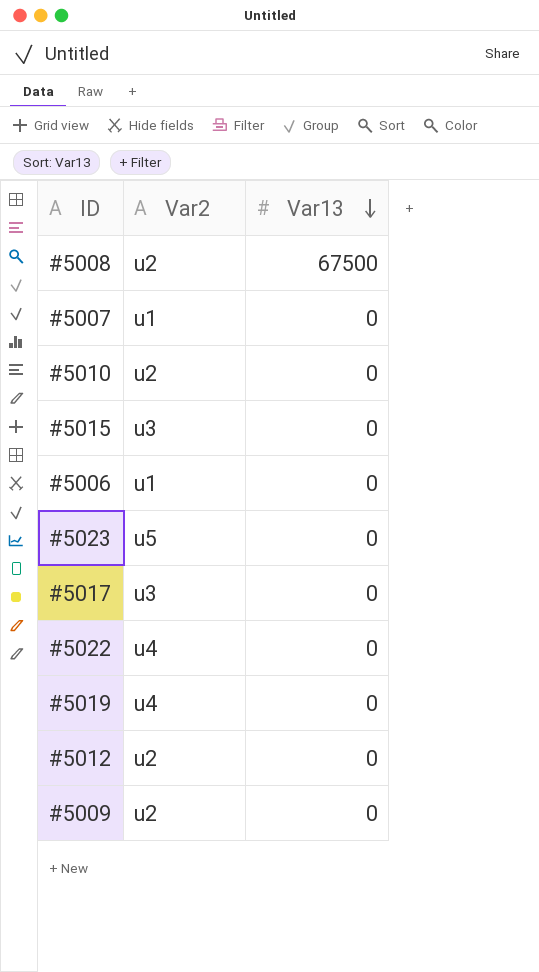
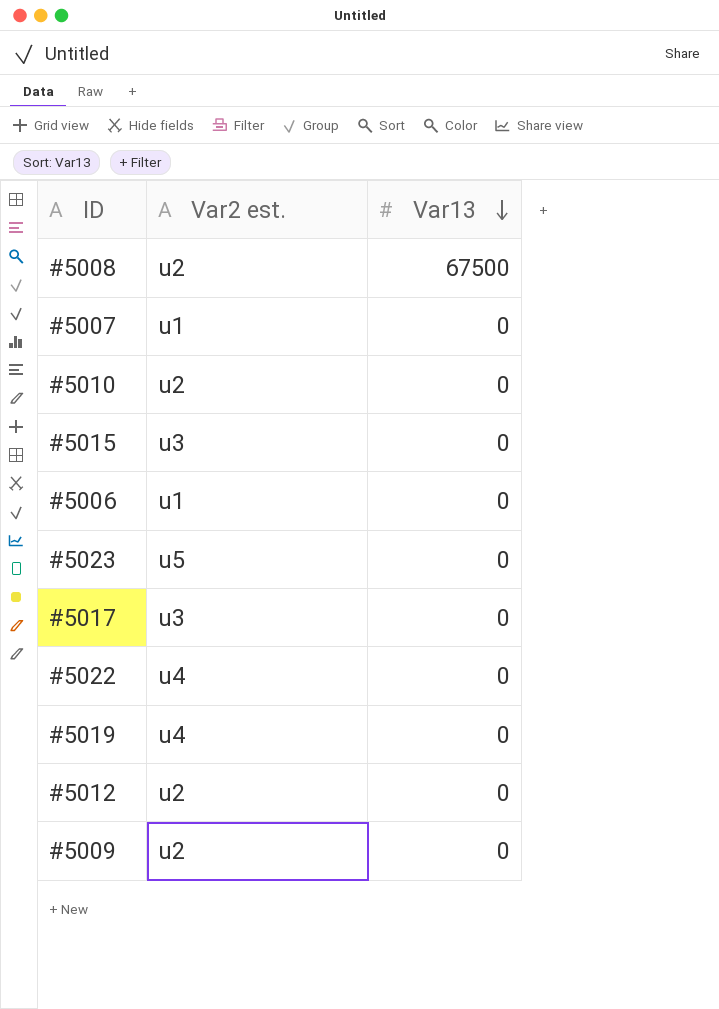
column name: Var2 -> Var2 est.

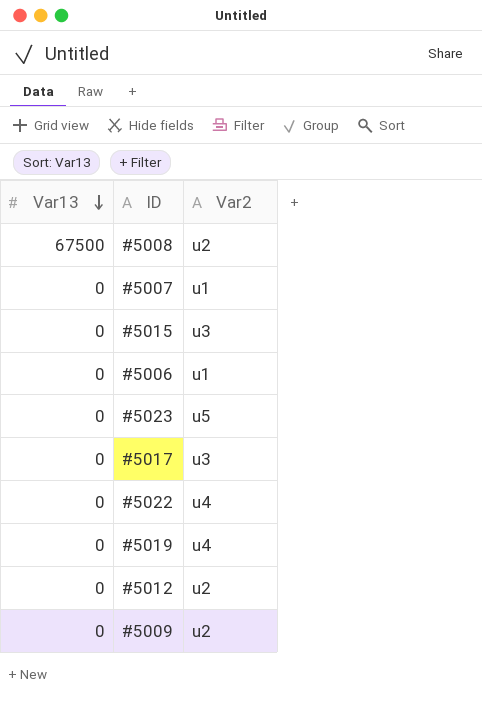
column Var13 | position: 3 -> 1
column name: Var2 est. -> Var2
row #5010: u2 | 0 -> none

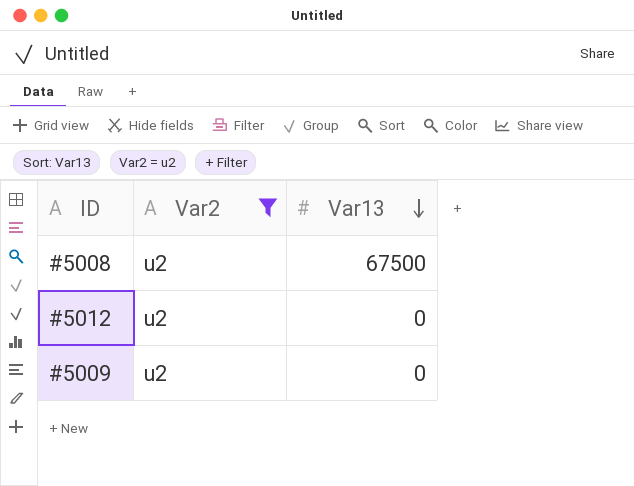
filter: none -> Var2 = u2
column Var13 | position: 1 -> 3

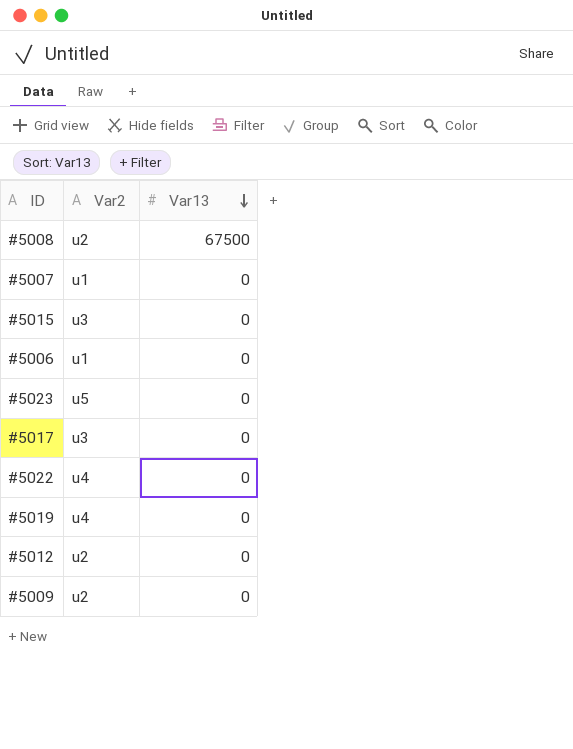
filter: Var2 = u2 -> none

